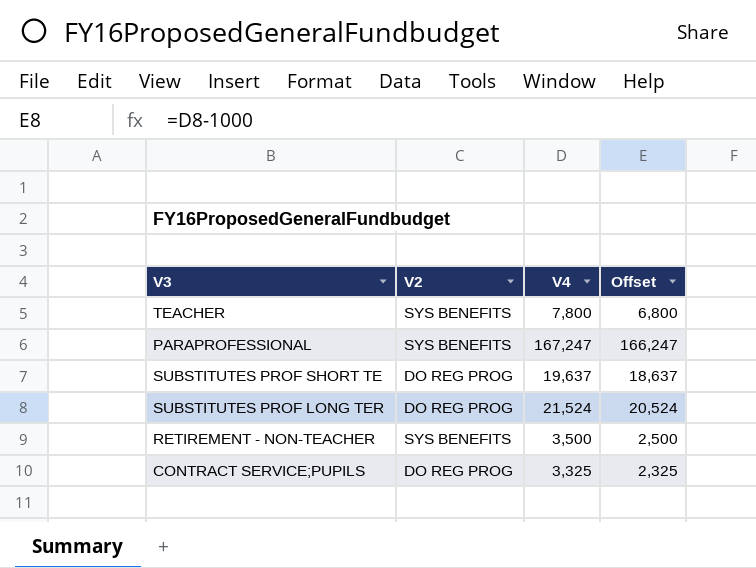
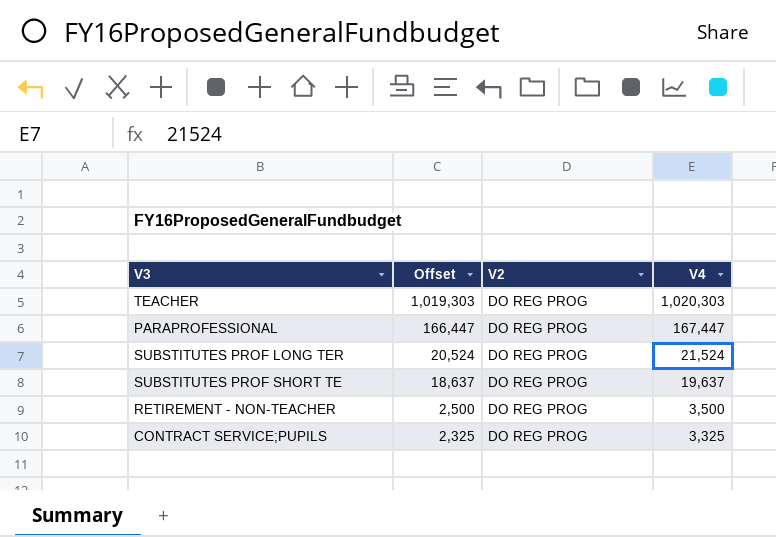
row order: none -> Offset descending
column Offset | position: 4 -> 2
TEACHER | Offset: 6,800 -> 1,019,303
TEACHER | V2: SYS BENEFITS -> DO REG PROG
TEACHER | V4: 7,800 -> 1,020,303
PARAPROFESSIONAL | Offset: 166,247 -> 166,447
PARAPROFESSIONAL | V2: SYS BENEFITS -> DO REG PROG
PARAPROFESSIONAL | V4: 167,247 -> 167,447
RETIREMENT - NON-TEACHER | V2: SYS BENEFITS -> DO REG PROG

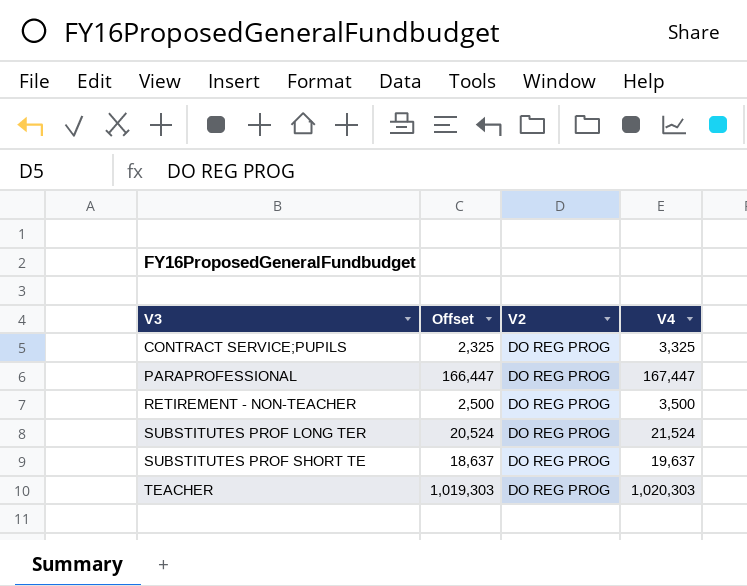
row order: Offset descending -> V3 ascending

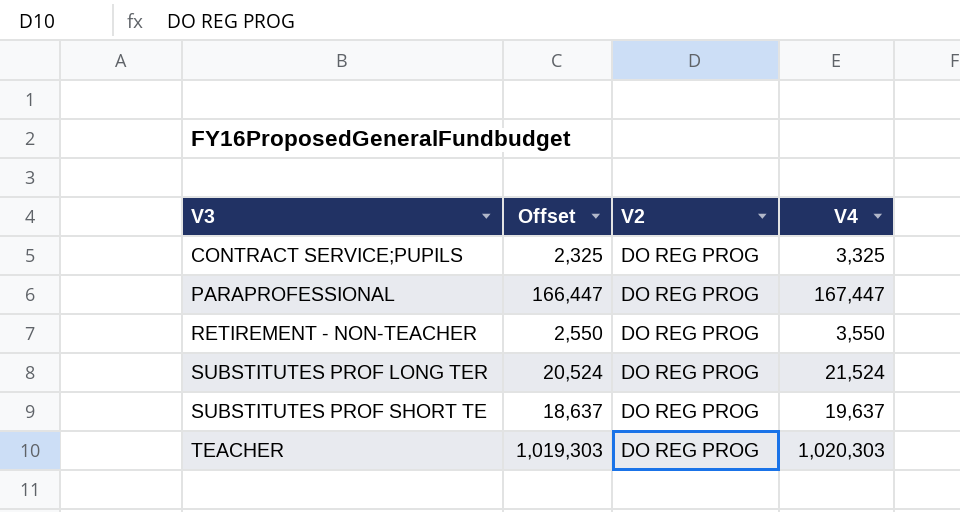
RETIREMENT - NON-TEACHER | Offset: 2,500 -> 2,550
RETIREMENT - NON-TEACHER | V4: 3,500 -> 3,550

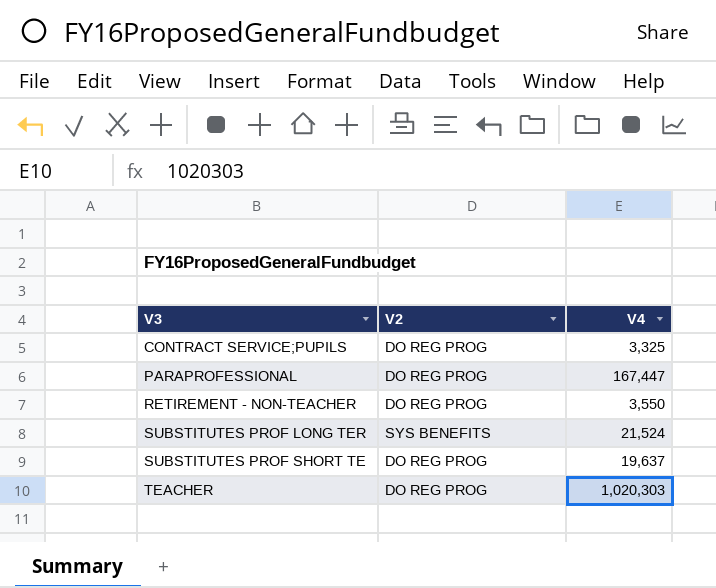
column Offset | formula: [V4] - 1000 -> none
SUBSTITUTES PROF LONG TER | V2: DO REG PROG -> SYS BENEFITS

